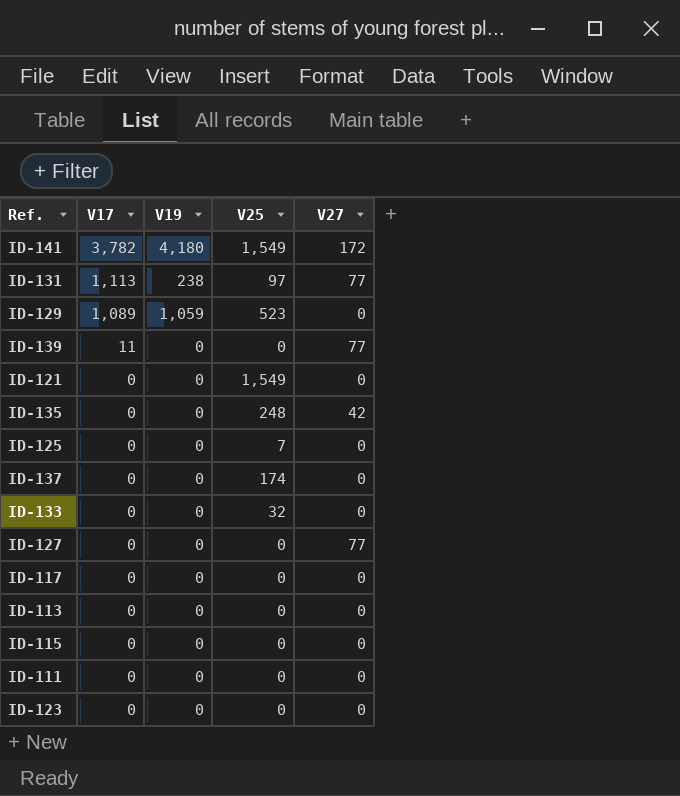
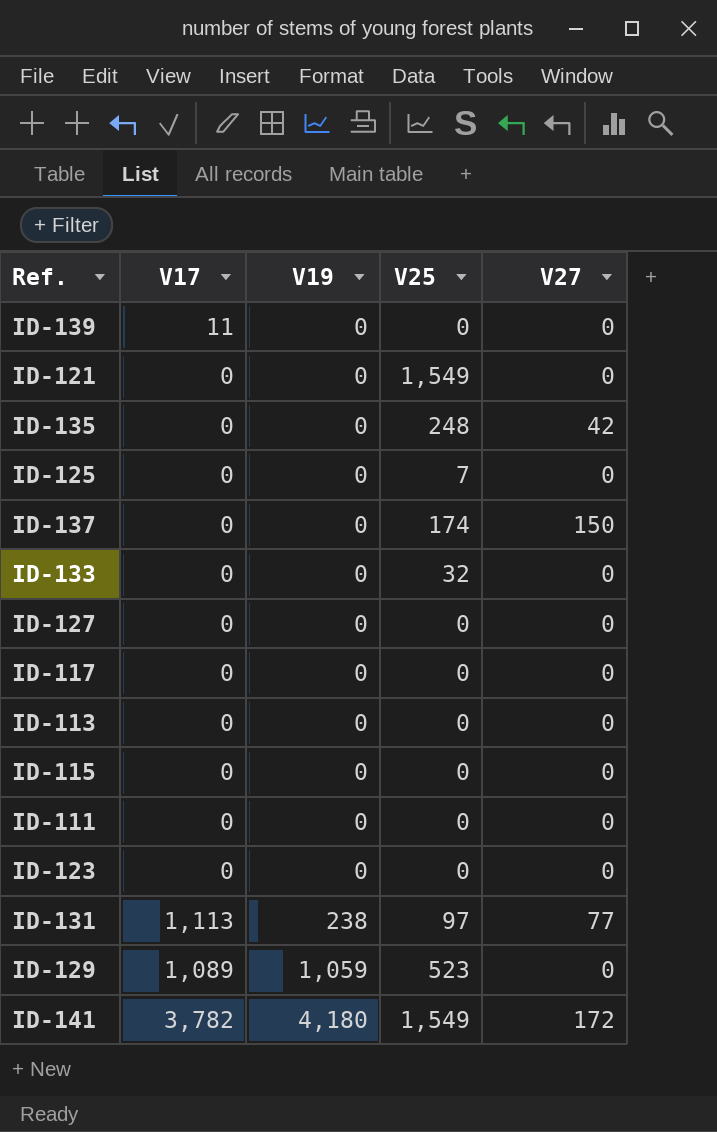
row order: V17 descending -> V19 ascending
ID-139 | V27: 77 -> 0
ID-137 | V27: 0 -> 150
ID-127 | V27: 77 -> 0

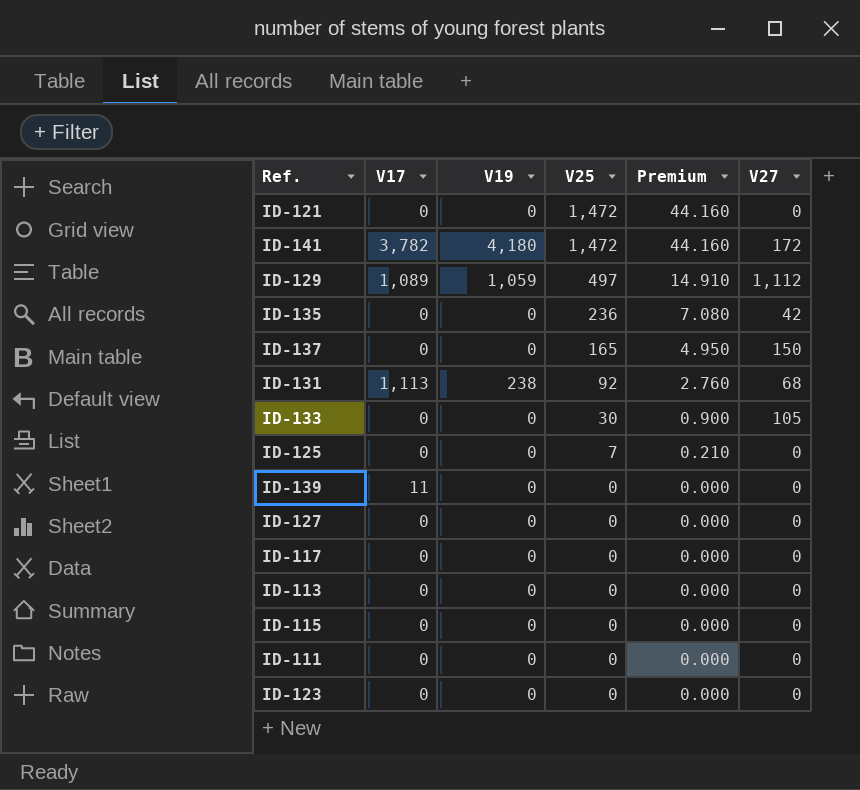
row order: V19 ascending -> V25 descending
column Premium | formula: none -> [V25] * 0.03
ID-121 | V25: 1,549 -> 1,472
ID-141 | V25: 1,549 -> 1,472
ID-129 | V25: 523 -> 497
ID-129 | V27: 0 -> 1,112
ID-135 | V25: 248 -> 236
ID-137 | V25: 174 -> 165
ID-131 | V25: 97 -> 92
ID-131 | V27: 77 -> 68
ID-133 | V25: 32 -> 30
ID-133 | V27: 0 -> 105

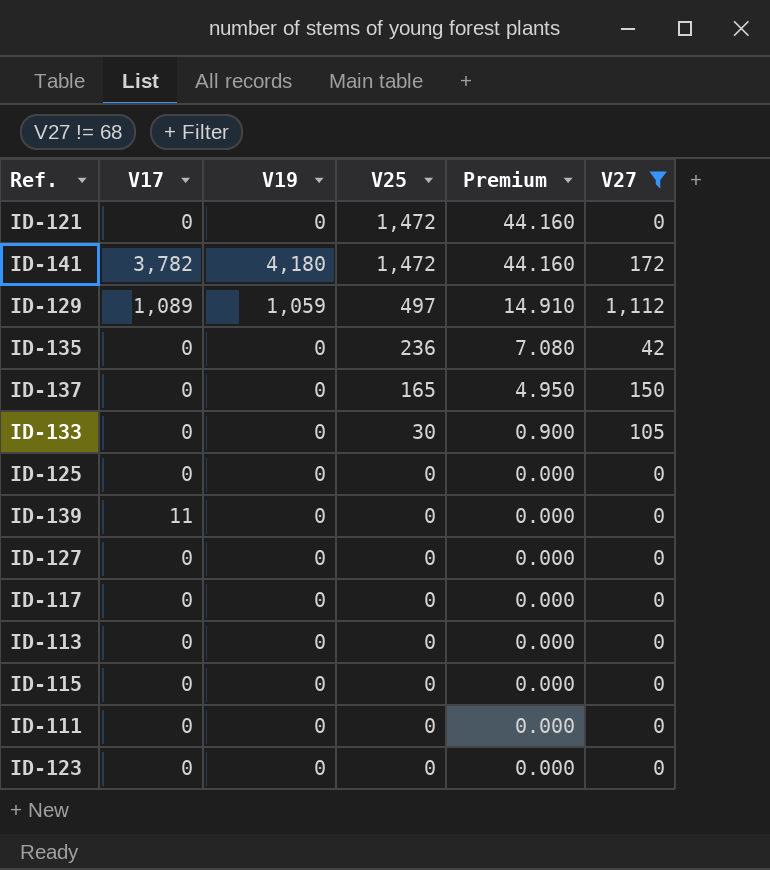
filter: none -> V27 != 68
ID-125 | V25: 7 -> 0
ID-125 | Premium: 0.210 -> 0.000

